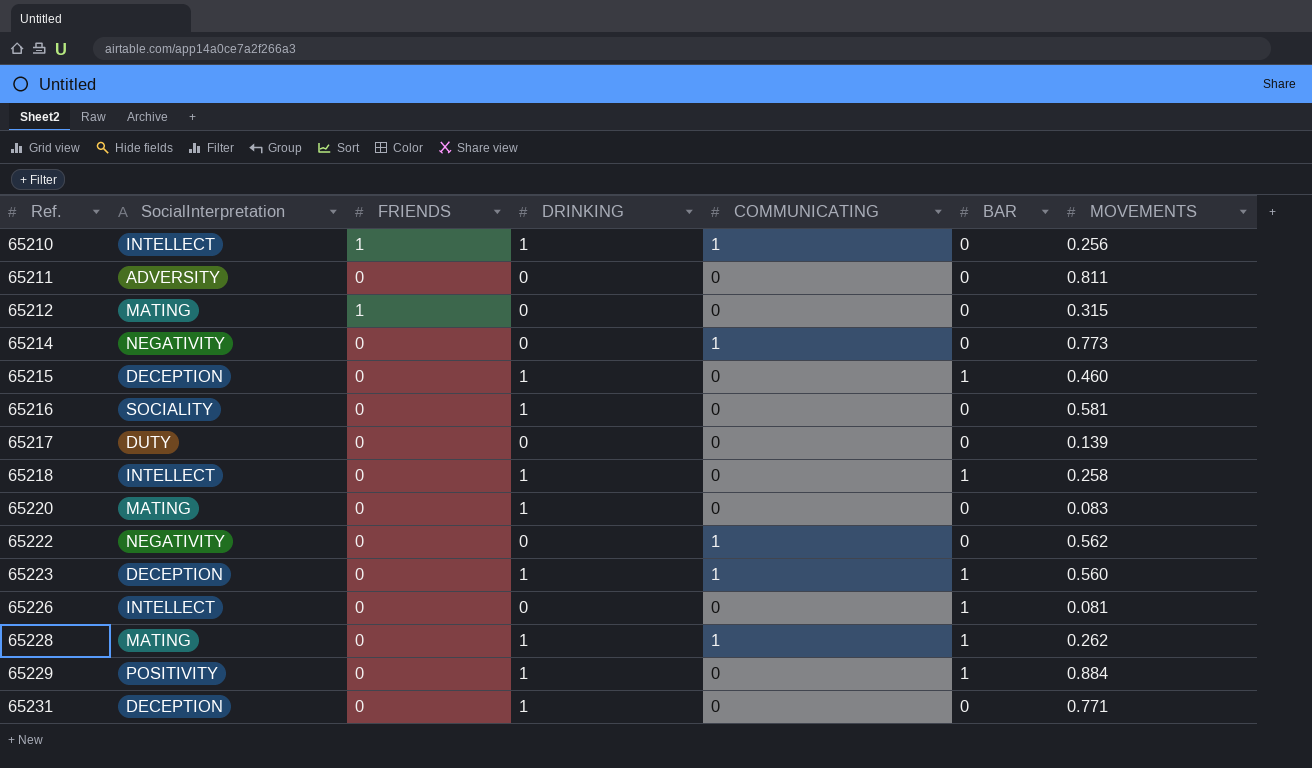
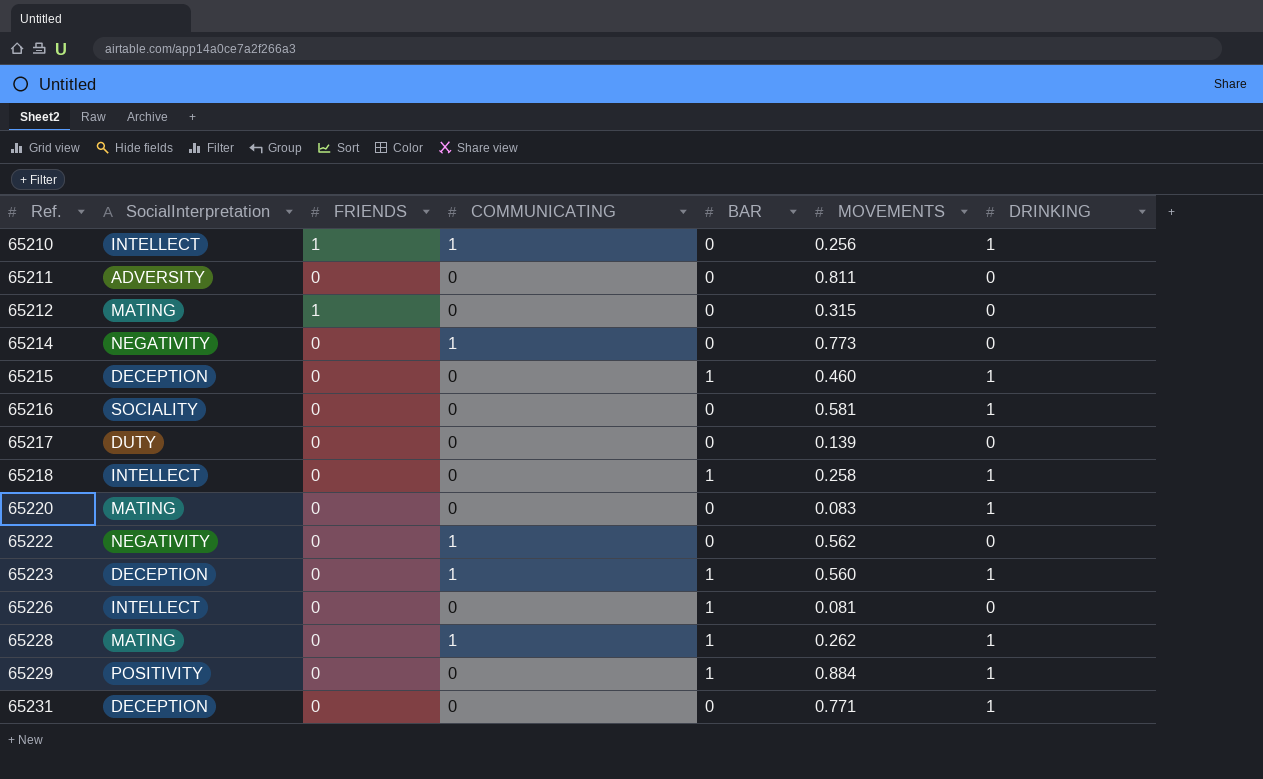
column DRINKING | position: 4 -> 7

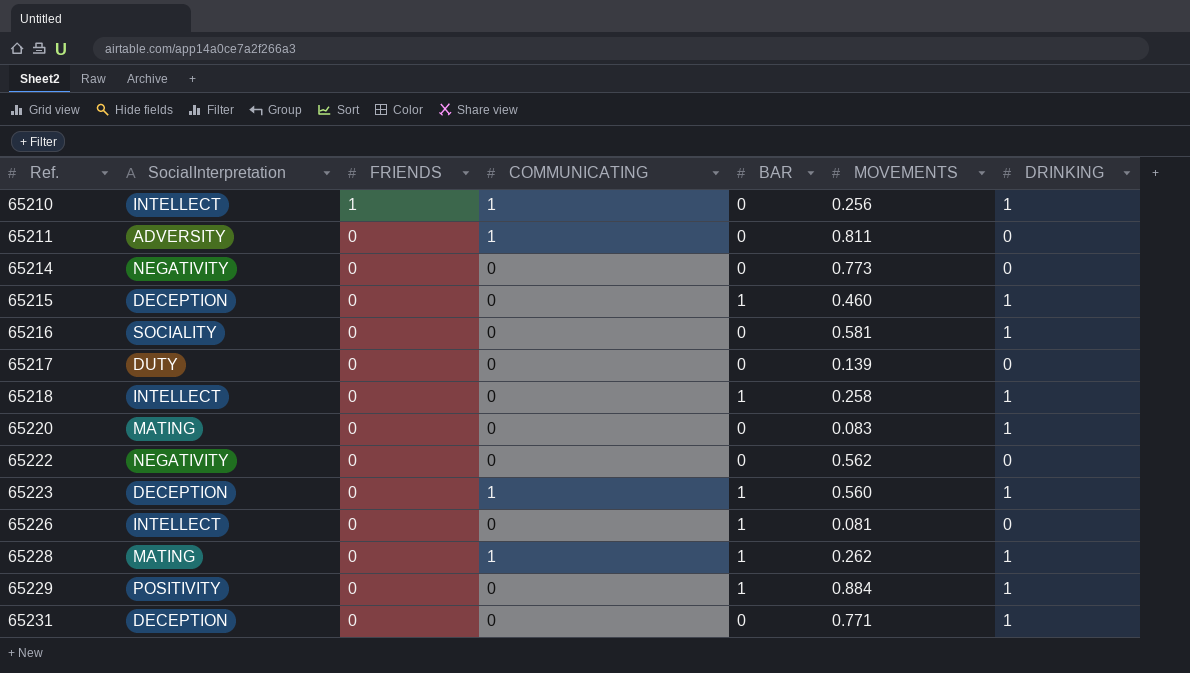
row 65212: MATING | 1 | 0 | 0 | 0.315 | 0 -> none
65211 | COMMUNICATING: 0 -> 1
65214 | COMMUNICATING: 1 -> 0
65222 | COMMUNICATING: 1 -> 0

